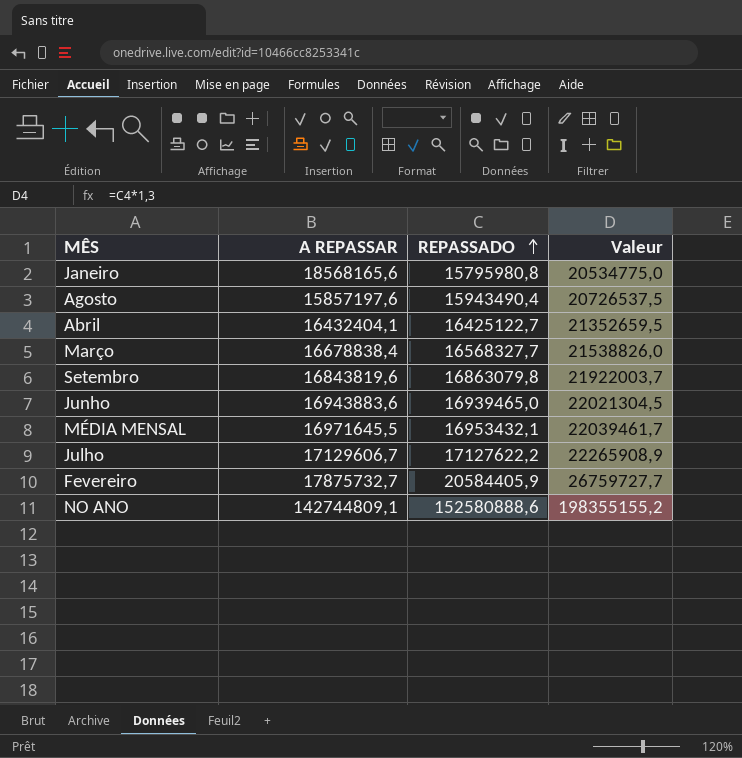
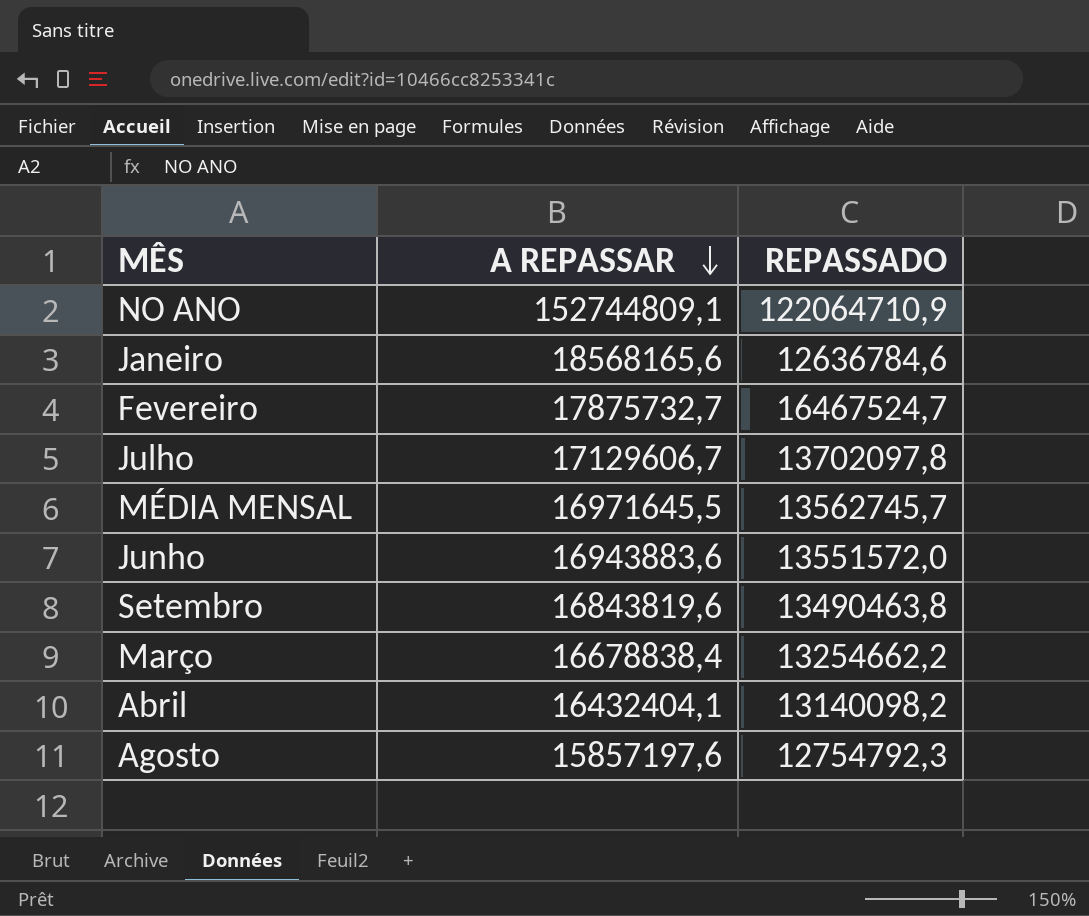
row order: REPASSADO ascending -> A REPASSAR descending
column Valeur | formula: [REPASSADO] * 1,3 -> none
NO ANO | A REPASSAR: 142744809,1 -> 152744809,1
NO ANO | REPASSADO: 152580888,6 -> 122064710,9
Janeiro | REPASSADO: 15795980,8 -> 12636784,6
Fevereiro | REPASSADO: 20584405,9 -> 16467524,7
Julho | REPASSADO: 17127622,2 -> 13702097,8
MÉDIA MENSAL | REPASSADO: 16953432,1 -> 13562745,7
Junho | REPASSADO: 16939465,0 -> 13551572,0
Setembro | REPASSADO: 16863079,8 -> 13490463,8
Março | REPASSADO: 16568327,7 -> 13254662,2
Abril | REPASSADO: 16425122,7 -> 13140098,2
Agosto | REPASSADO: 15943490,4 -> 12754792,3

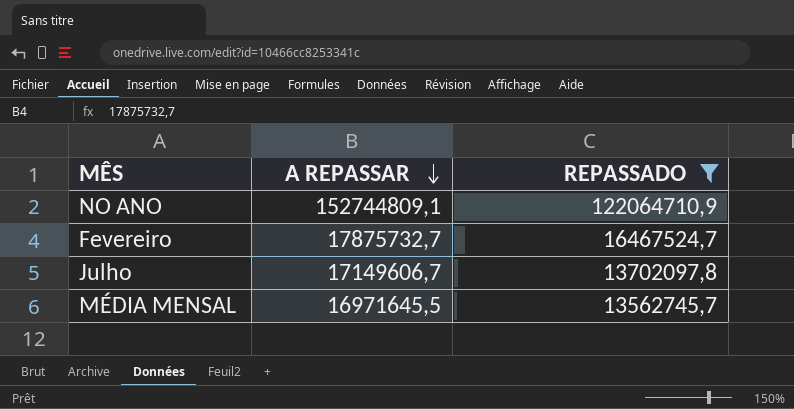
filter: none -> REPASSADO >= 13562745,7
Julho | A REPASSAR: 17129606,7 -> 17149606,7

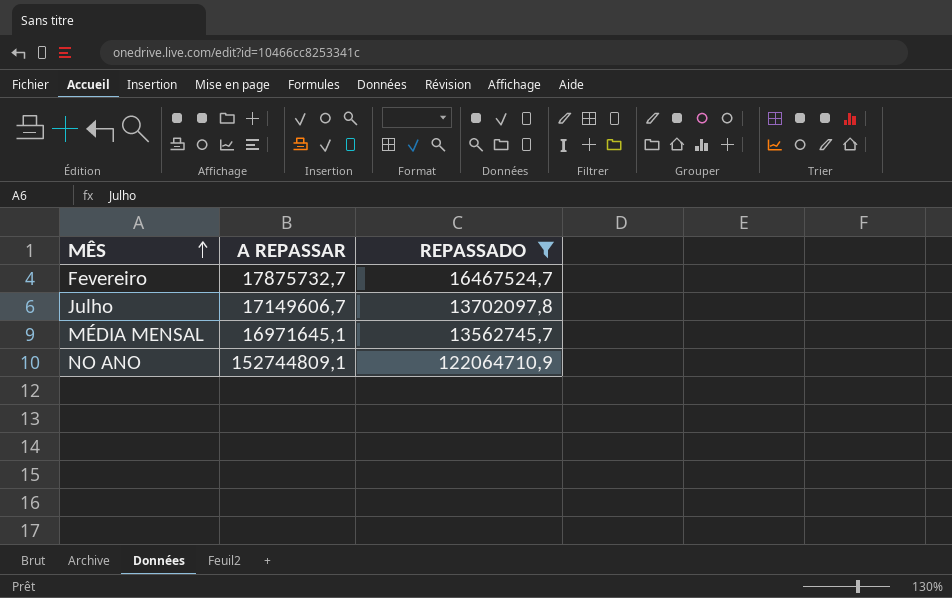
row order: A REPASSAR descending -> MÊS ascending
MÉDIA MENSAL | A REPASSAR: 16971645,5 -> 16971645,1

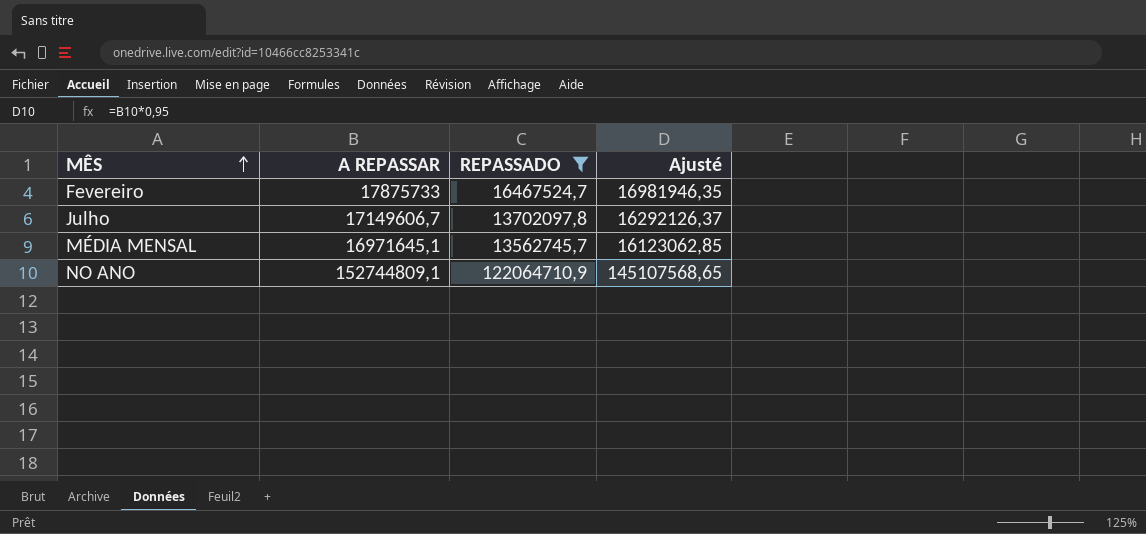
column Ajusté | formula: none -> [A REPASSAR] * 0,95
Fevereiro | A REPASSAR: 17875732,7 -> 17875733

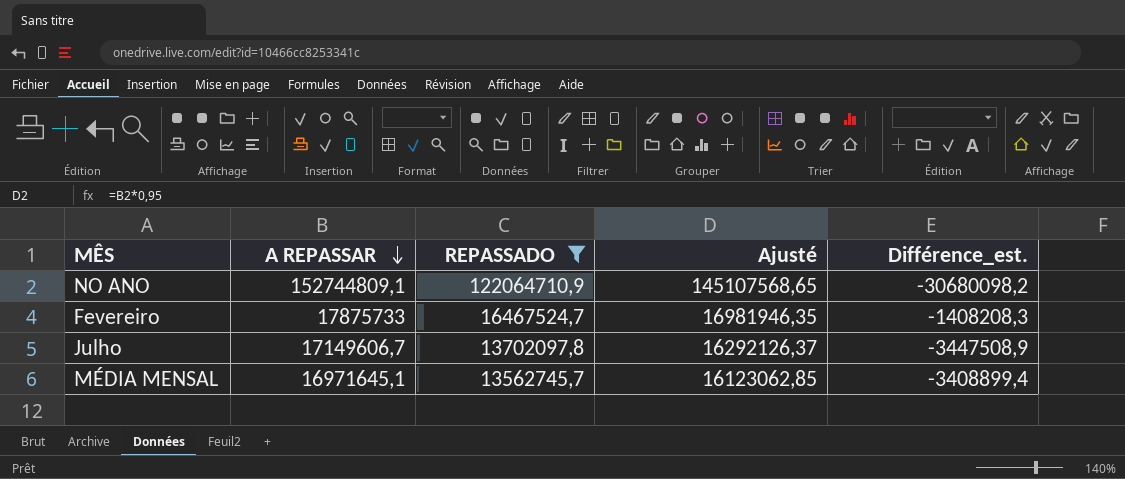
row order: MÊS ascending -> A REPASSAR descending
column Différence_est. | formula: none -> [REPASSADO] - [A REPASSAR]

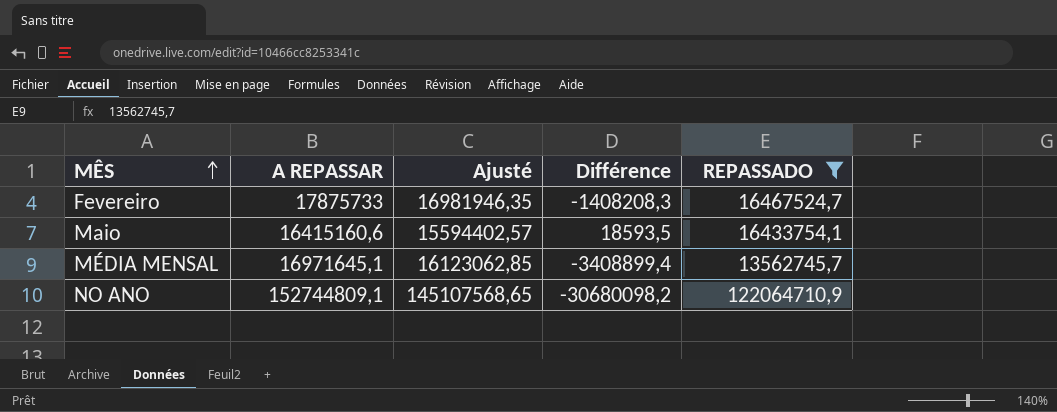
row order: A REPASSAR descending -> MÊS ascending
column name: Différence_est. -> Différence
column REPASSADO | position: 3 -> 5
row Julho: 17149606,7 | 13702097,8 | 16292126,37 | -3447508,9 -> none
row Maio: none -> 16415160,6 | 15594402,57 | 18593,5 | 16433754,1

